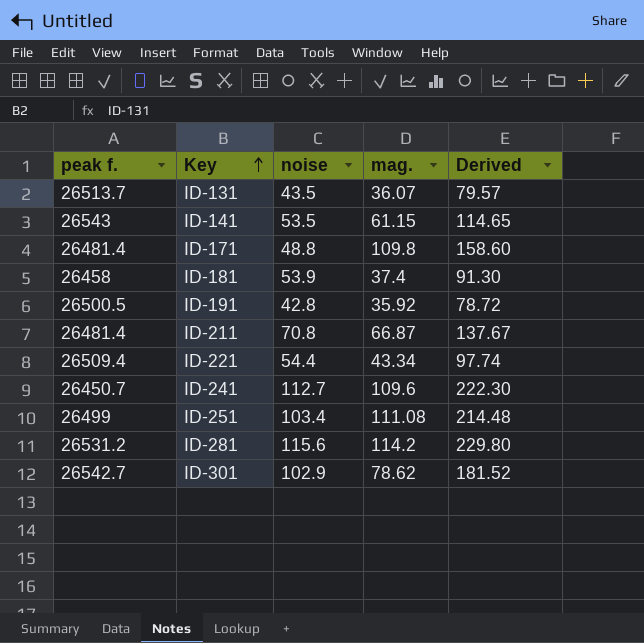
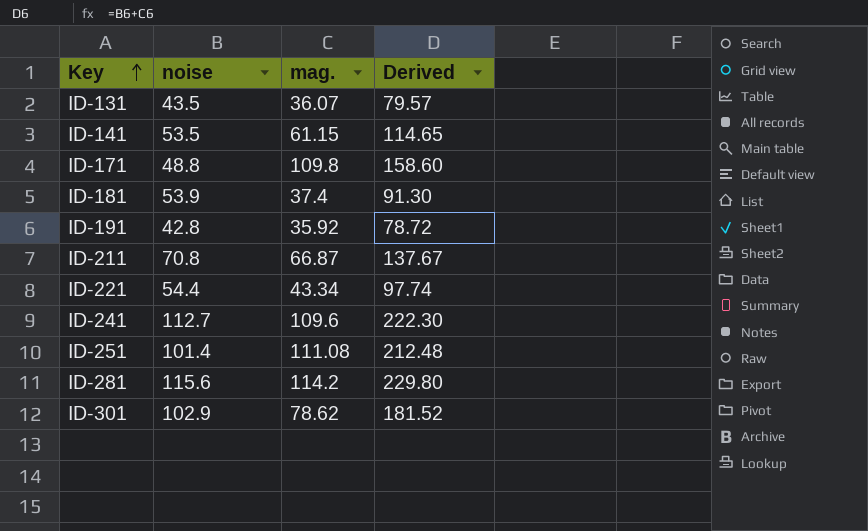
column peak f. | position: 1 -> none
ID-251 | noise: 103.4 -> 101.4
ID-251 | Derived: 214.48 -> 212.48

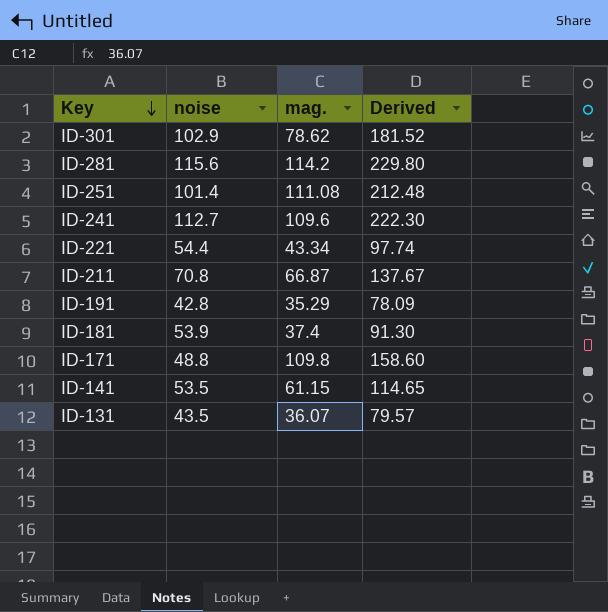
row order: Key ascending -> Key descending
ID-191 | mag.: 35.92 -> 35.29
ID-191 | Derived: 78.72 -> 78.09

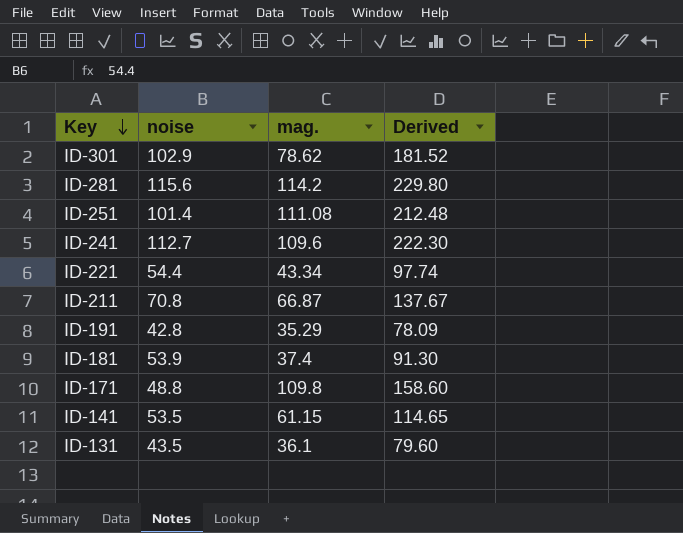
ID-131 | mag.: 36.07 -> 36.1
ID-131 | Derived: 79.57 -> 79.60

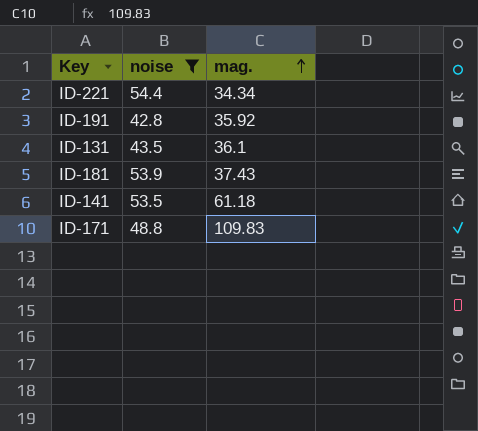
filter: none -> noise <= 54.4
row order: Key descending -> mag. ascending
column Derived | formula: [noise] + [mag.] -> none
ID-221 | mag.: 43.34 -> 34.34
ID-191 | mag.: 35.29 -> 35.92
ID-181 | mag.: 37.4 -> 37.43
ID-141 | mag.: 61.15 -> 61.18
ID-171 | mag.: 109.8 -> 109.83

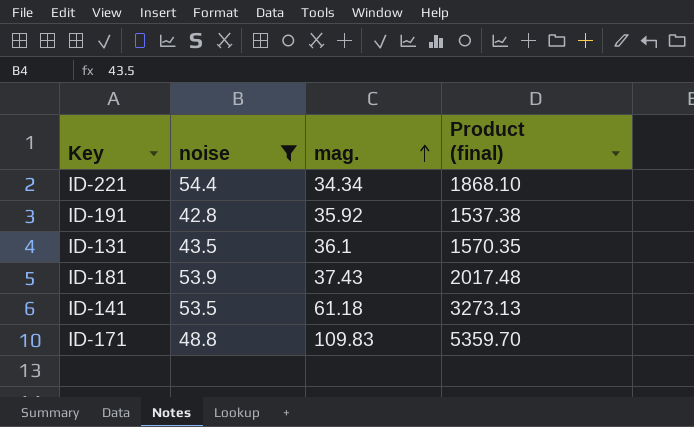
column Product (final) | formula: none -> [noise] * [mag.]

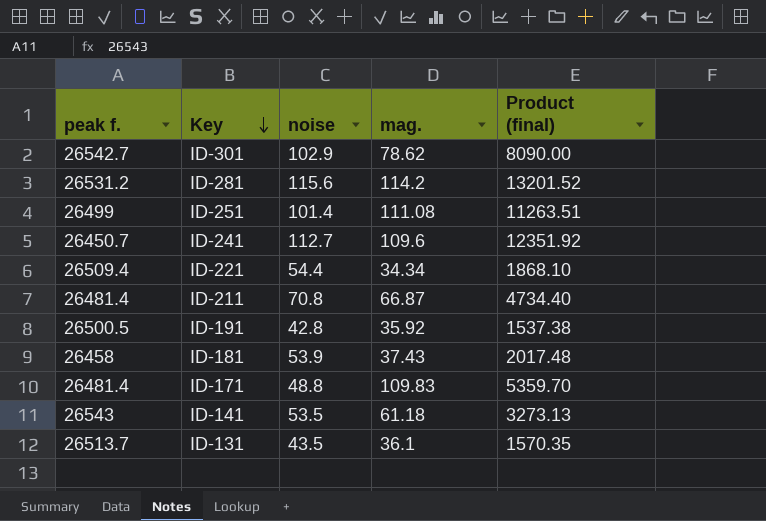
filter: noise <= 54.4 -> none
row order: mag. ascending -> Key descending
column peak f. | position: none -> 1

